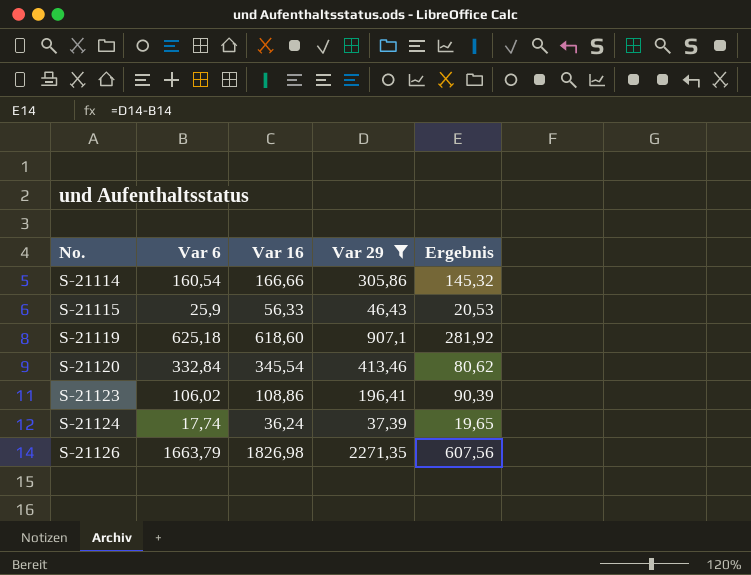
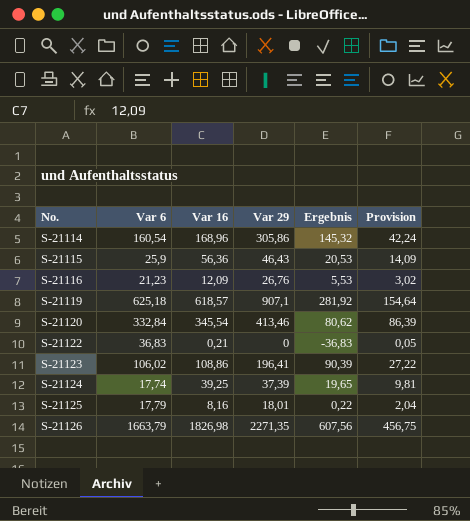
filter: Var 29 >= 37,39 -> none
column Provision | formula: none -> [Var 16] * 0,25
S-21114 | Var 16: 166,66 -> 168,96
S-21115 | Var 16: 56,33 -> 56,36
S-21119 | Var 16: 618,60 -> 618,57
S-21124 | Var 16: 36,24 -> 39,25

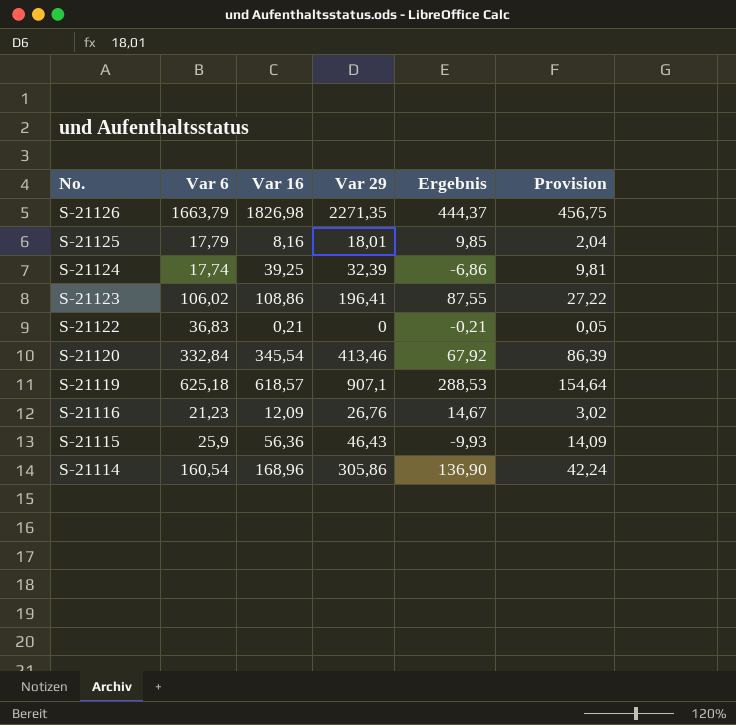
row order: No. ascending -> No. descending
column Ergebnis | formula: [Var 29] - [Var 6] -> [Var 29] - [Var 16]
S-21124 | Var 29: 37,39 -> 32,39

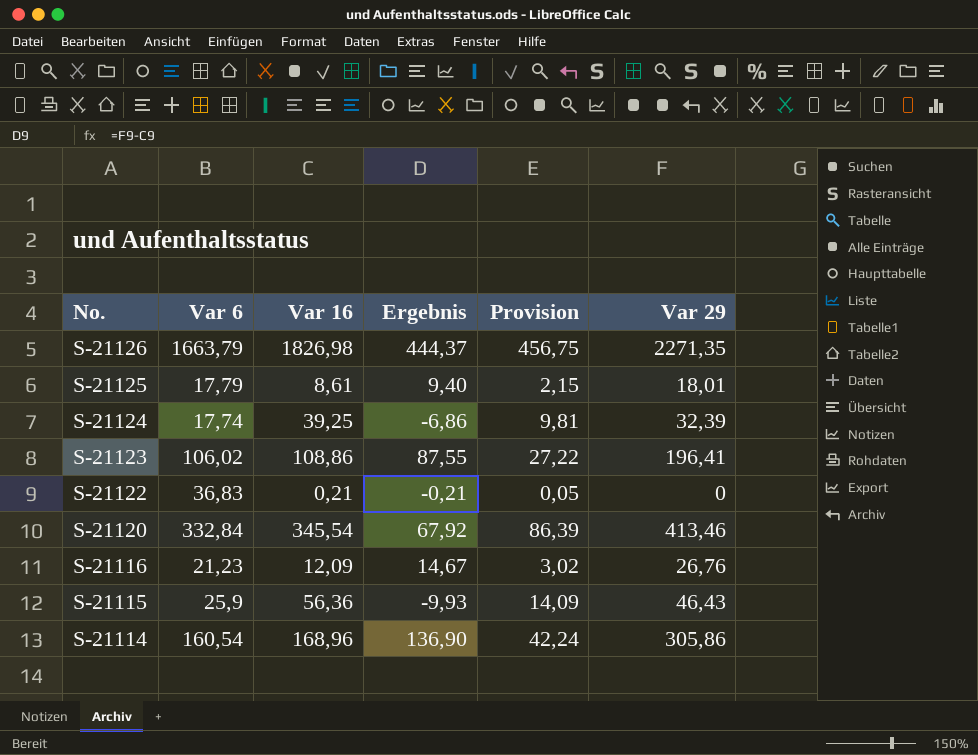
column Var 29 | position: 4 -> 6
row S-21119: 625,18 | 618,57 | 907,1 | 288,53 | 154,64 -> none
S-21125 | Var 16: 8,16 -> 8,61
S-21125 | Ergebnis: 9,85 -> 9,40
S-21125 | Provision: 2,04 -> 2,15

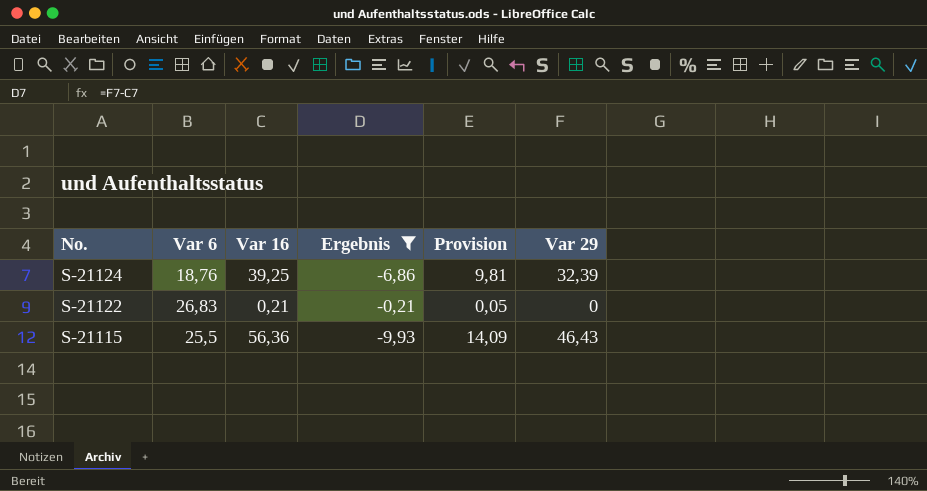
filter: none -> Ergebnis <= -0,21
S-21124 | Var 6: 17,74 -> 18,76
S-21122 | Var 6: 36,83 -> 26,83
S-21115 | Var 6: 25,9 -> 25,5

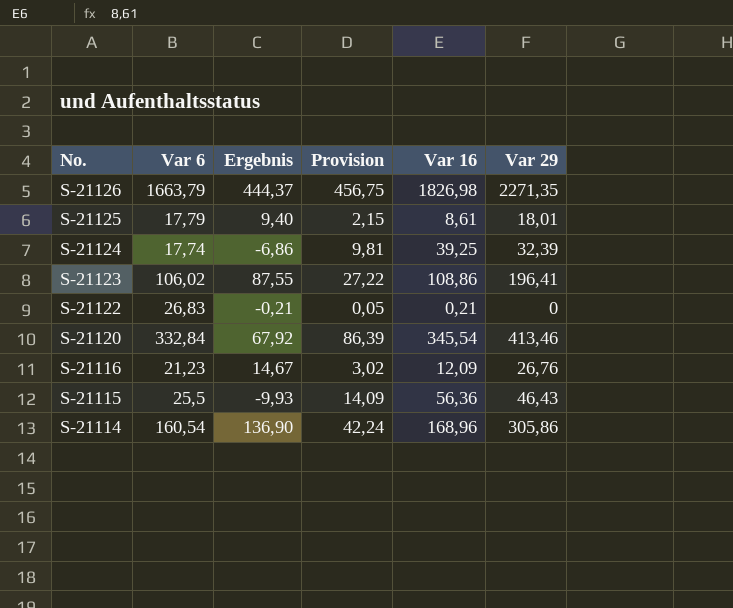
filter: Ergebnis <= -0,21 -> none
column Var 16 | position: 3 -> 5
S-21124 | Var 6: 18,76 -> 17,74

